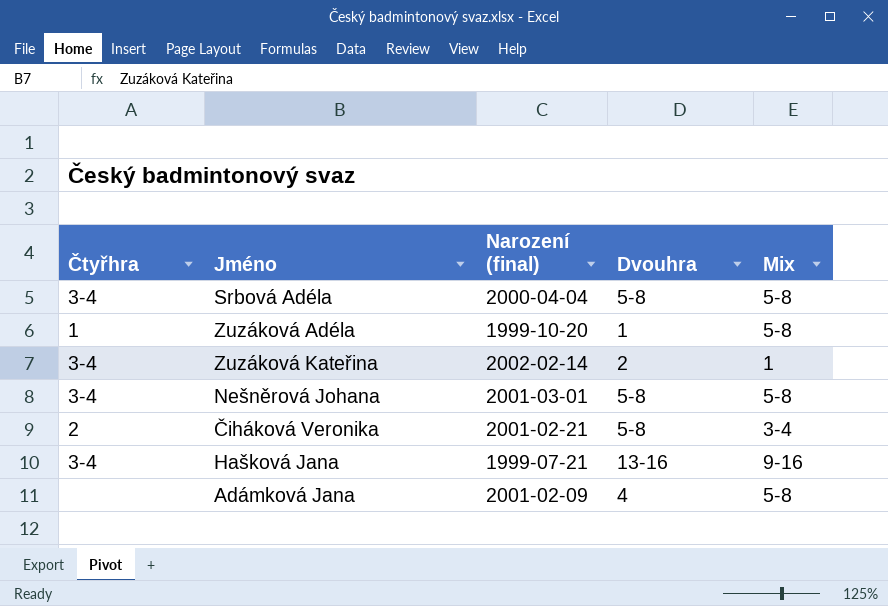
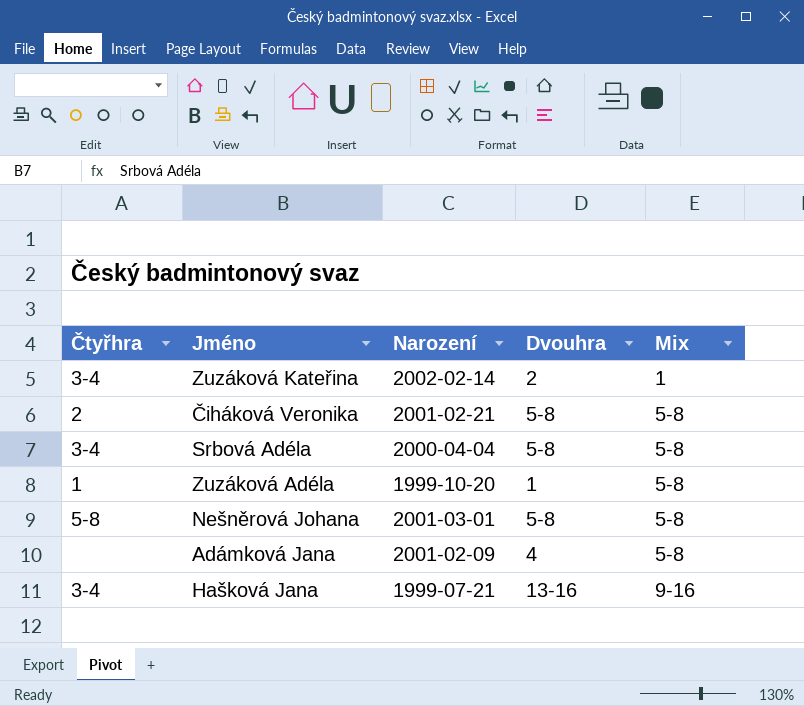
row order: none -> Mix ascending
column name: Narození (final) -> Narození
Čiháková Veronika | Mix: 3-4 -> 5-8
Nešněrová Johana | Čtyřhra: 3-4 -> 5-8

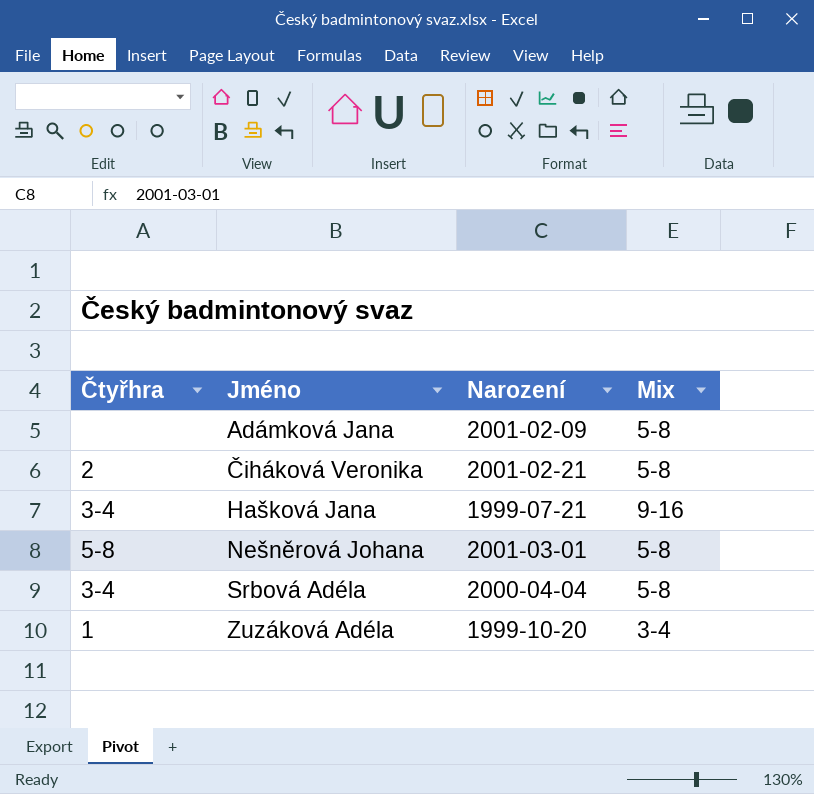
row order: Mix ascending -> Jméno ascending
column Dvouhra | position: 4 -> none
row Zuzáková Kateřina: 3-4 | 2002-02-14 | 2 | 1 -> none
Zuzáková Adéla | Mix: 5-8 -> 3-4

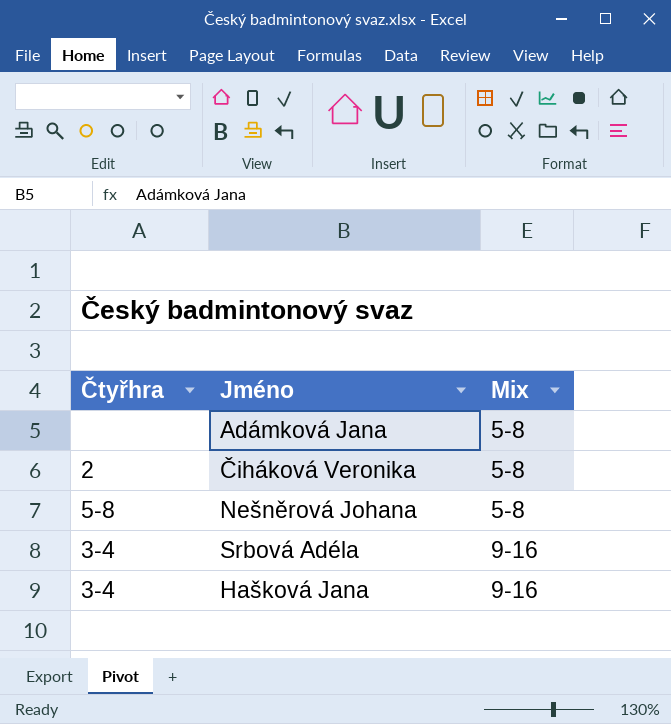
row order: Jméno ascending -> Mix ascending
column Narození | position: 3 -> none
row Zuzáková Adéla: 1 | 1999-10-20 | 3-4 -> none
Srbová Adéla | Mix: 5-8 -> 9-16

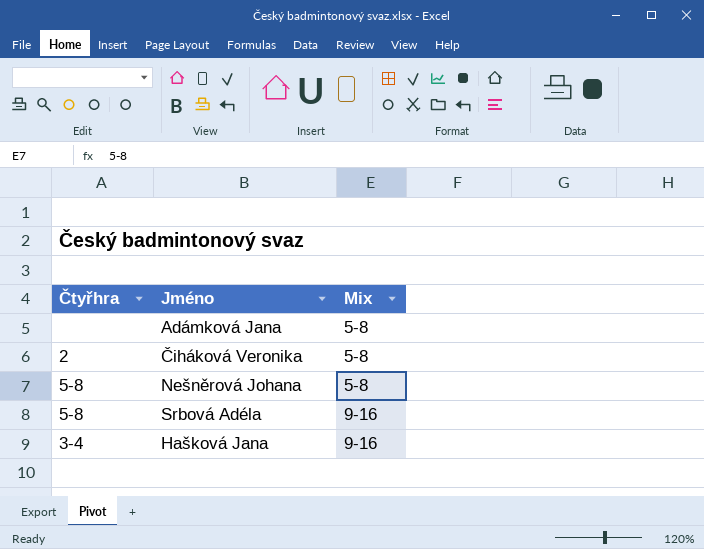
Srbová Adéla | Čtyřhra: 3-4 -> 5-8

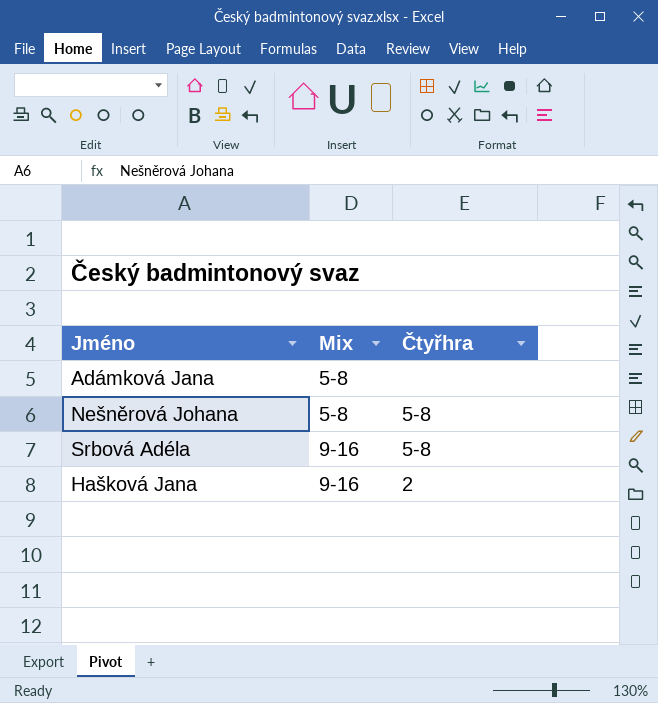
column Čtyřhra | position: 1 -> 3
row Čiháková Veronika: 2 | 5-8 -> none
Hašková Jana | Čtyřhra: 3-4 -> 2

